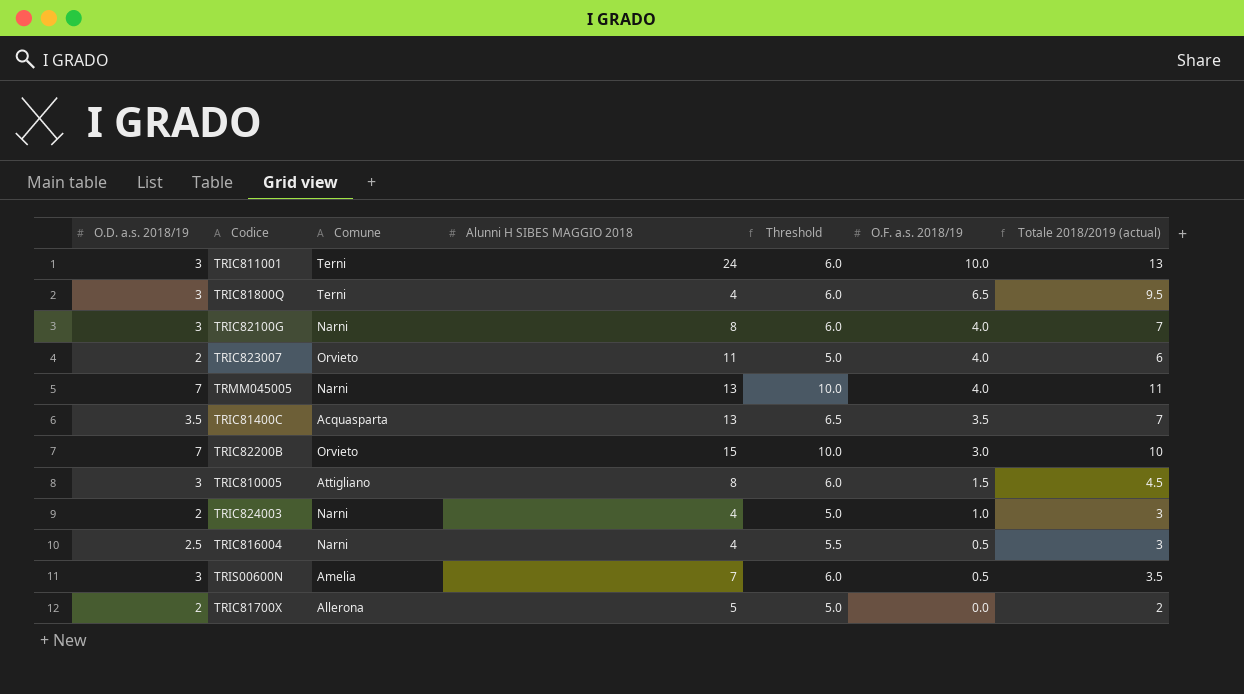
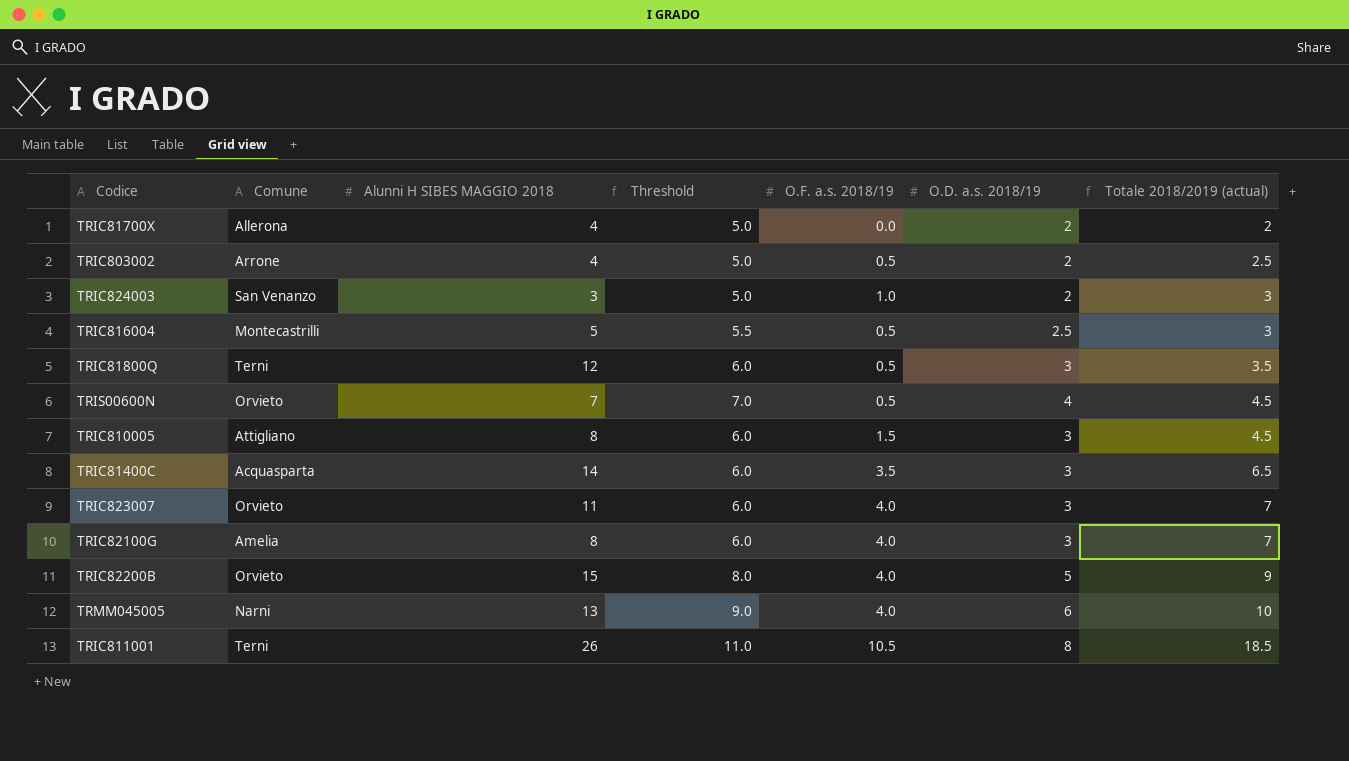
row order: O.F. a.s. 2018/19 descending -> Totale 2018/2019 (actual) ascending
column O.D. a.s. 2018/19 | position: 1 -> 6
TRIC81700X | Alunni H SIBES MAGGIO 2018: 5 -> 4
row TRIC803002: none -> Arrone | 4 | 5.0 | 0.5 | 2 | 2.5
TRIC824003 | Comune: Narni -> San Venanzo
TRIC824003 | Alunni H SIBES MAGGIO 2018: 4 -> 3
TRIC816004 | Comune: Narni -> Montecastrilli
TRIC816004 | Alunni H SIBES MAGGIO 2018: 4 -> 5
TRIC81800Q | Alunni H SIBES MAGGIO 2018: 4 -> 12
TRIC81800Q | O.F. a.s. 2018/19: 6.5 -> 0.5
TRIC81800Q | Totale 2018/2019 (actual): 9.5 -> 3.5
TRIS00600N | Comune: Amelia -> Orvieto
TRIS00600N | Threshold: 6.0 -> 7.0
TRIS00600N | O.D. a.s. 2018/19: 3 -> 4
TRIS00600N | Totale 2018/2019 (actual): 3.5 -> 4.5
TRIC81400C | Alunni H SIBES MAGGIO 2018: 13 -> 14
TRIC81400C | Threshold: 6.5 -> 6.0
TRIC81400C | O.D. a.s. 2018/19: 3.5 -> 3
TRIC81400C | Totale 2018/2019 (actual): 7 -> 6.5
TRIC823007 | Threshold: 5.0 -> 6.0
TRIC823007 | O.D. a.s. 2018/19: 2 -> 3
TRIC823007 | Totale 2018/2019 (actual): 6 -> 7
TRIC82100G | Comune: Narni -> Amelia
TRIC82200B | Threshold: 10.0 -> 8.0
TRIC82200B | O.F. a.s. 2018/19: 3.0 -> 4.0
TRIC82200B | O.D. a.s. 2018/19: 7 -> 5
TRIC82200B | Totale 2018/2019 (actual): 10 -> 9
TRMM045005 | Threshold: 10.0 -> 9.0
TRMM045005 | O.D. a.s. 2018/19: 7 -> 6
TRMM045005 | Totale 2018/2019 (actual): 11 -> 10
TRIC811001 | Alunni H SIBES MAGGIO 2018: 24 -> 26
TRIC811001 | Threshold: 6.0 -> 11.0
TRIC811001 | O.F. a.s. 2018/19: 10.0 -> 10.5
TRIC811001 | O.D. a.s. 2018/19: 3 -> 8
TRIC811001 | Totale 2018/2019 (actual): 13 -> 18.5

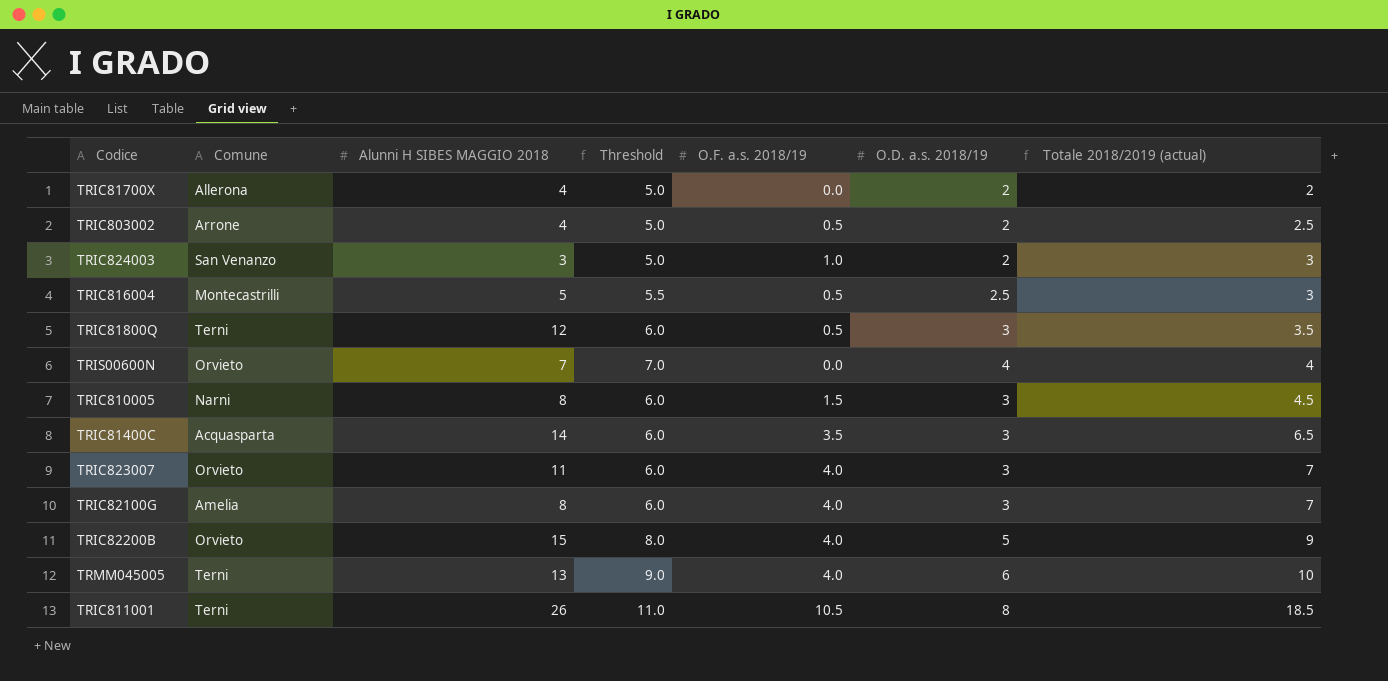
TRIS00600N | O.F. a.s. 2018/19: 0.5 -> 0.0
TRIS00600N | Totale 2018/2019 (actual): 4.5 -> 4
TRIC810005 | Comune: Attigliano -> Narni
TRMM045005 | Comune: Narni -> Terni

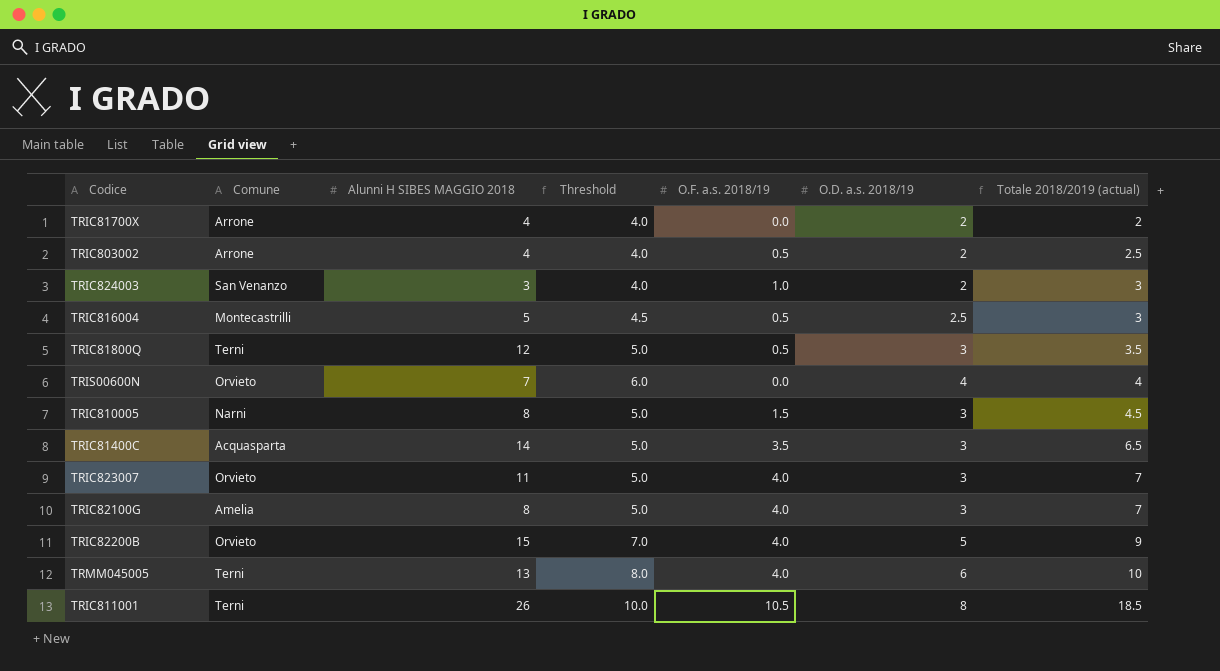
column Threshold | formula: [O.D. a.s. 2018/19] + 3 -> [O.D. a.s. 2018/19] + 2
TRIC81700X | Comune: Allerona -> Arrone

